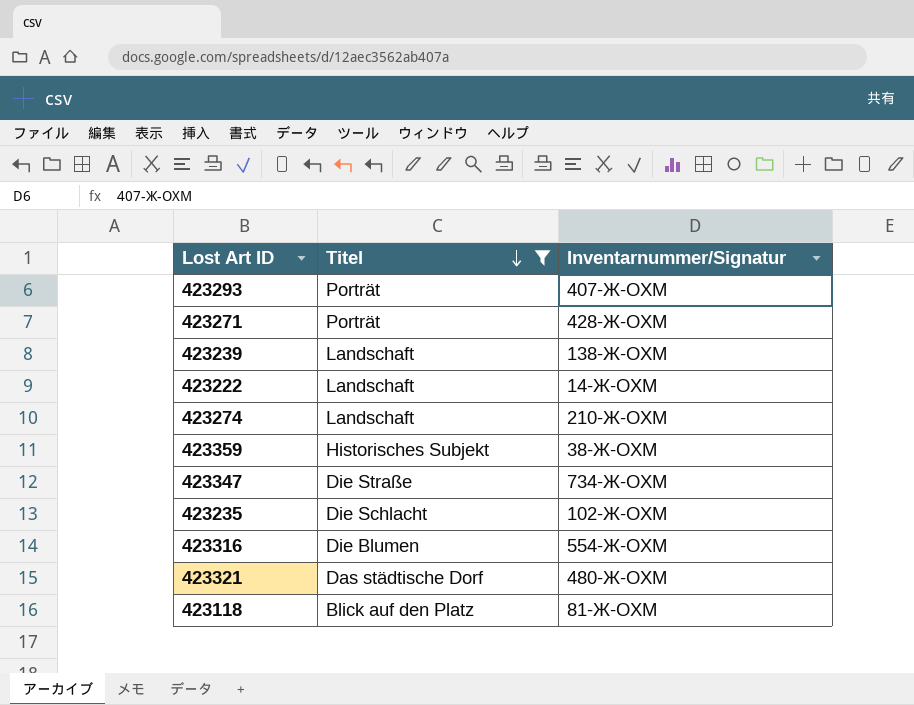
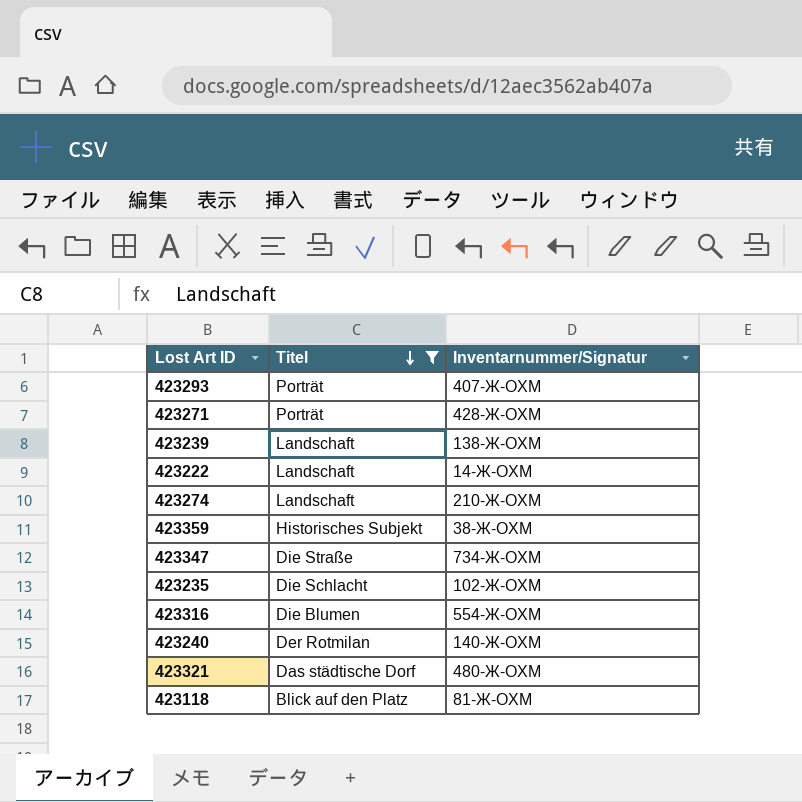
row 423240: none -> Der Rotmilan | 140-Ж-ОХМ

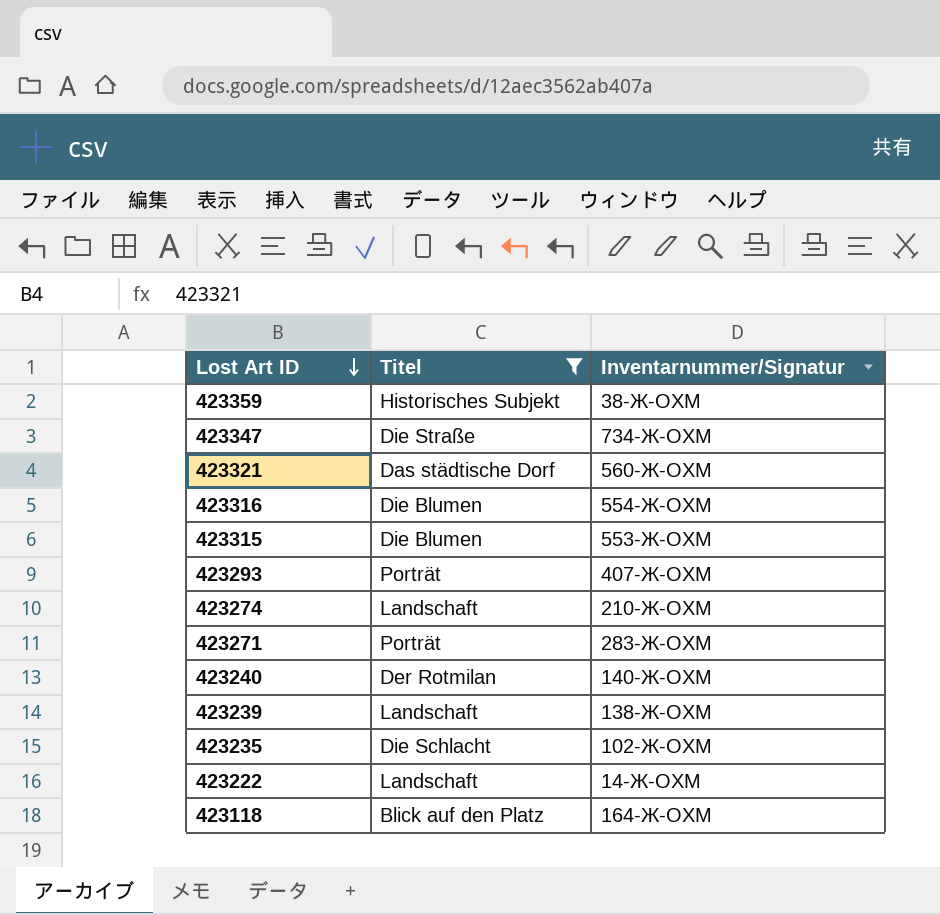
row order: Titel descending -> Lost Art ID descending
423321 | Inventarnummer/Signatur: 480-Ж-ОХМ -> 560-Ж-ОХМ
row 423315: none -> Die Blumen | 553-Ж-ОХМ
423271 | Inventarnummer/Signatur: 428-Ж-ОХМ -> 283-Ж-ОХМ
423118 | Inventarnummer/Signatur: 81-Ж-ОХМ -> 164-Ж-ОХМ

